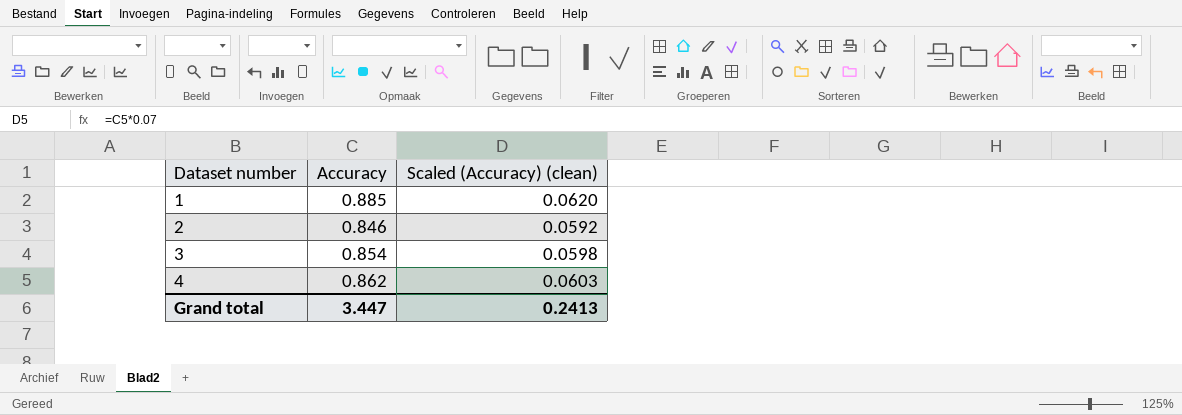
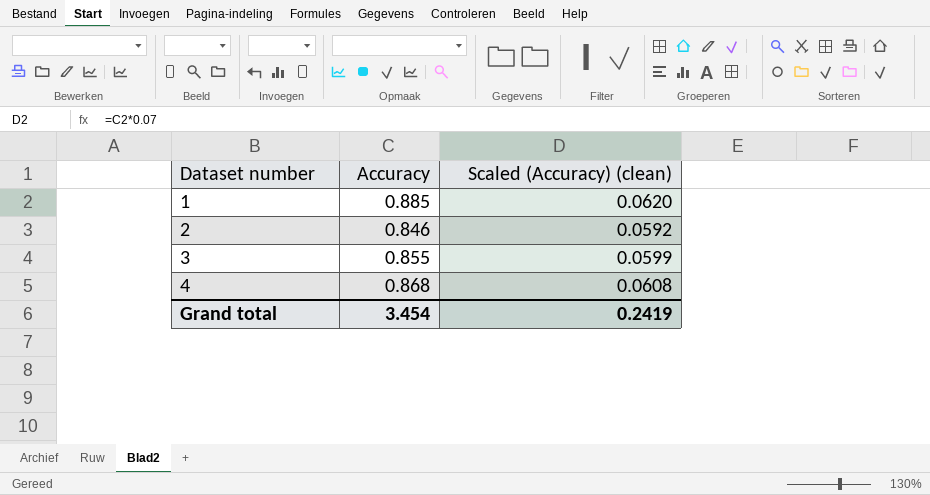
3 | Accuracy: 0.854 -> 0.855
3 | Scaled (Accuracy) (clean): 0.0598 -> 0.0599
4 | Accuracy: 0.862 -> 0.868
4 | Scaled (Accuracy) (clean): 0.0603 -> 0.0608
Grand total | Accuracy: 3.447 -> 3.454
Grand total | Scaled (Accuracy) (clean): 0.2413 -> 0.2419

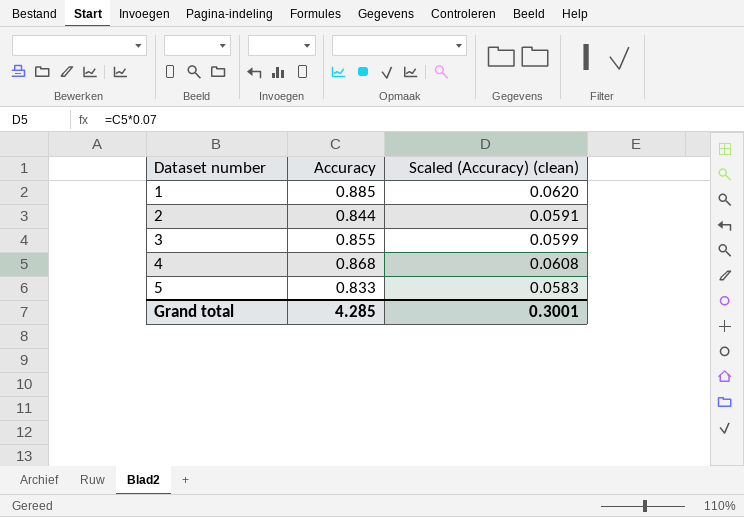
2 | Accuracy: 0.846 -> 0.844
2 | Scaled (Accuracy) (clean): 0.0592 -> 0.0591
row 5: none -> 0.833 | 0.0583
Grand total | Accuracy: 3.454 -> 4.285
Grand total | Scaled (Accuracy) (clean): 0.2419 -> 0.3001

